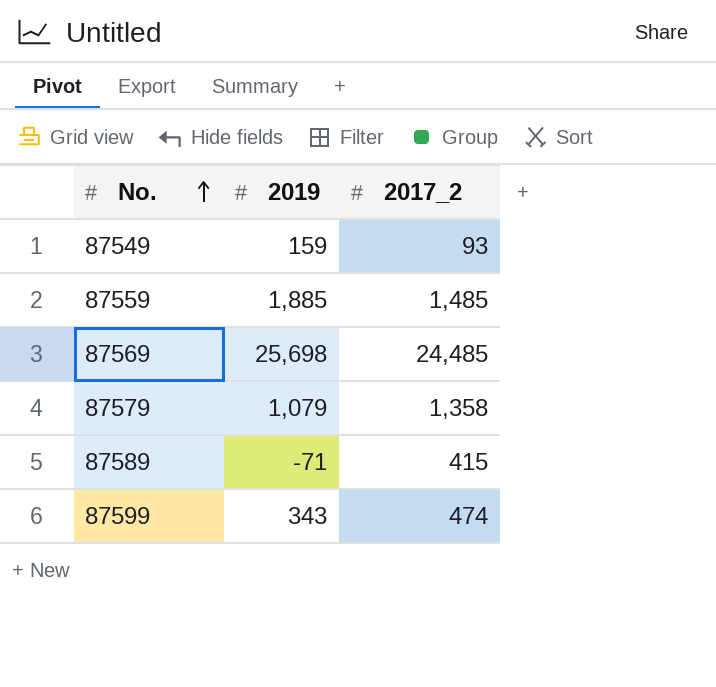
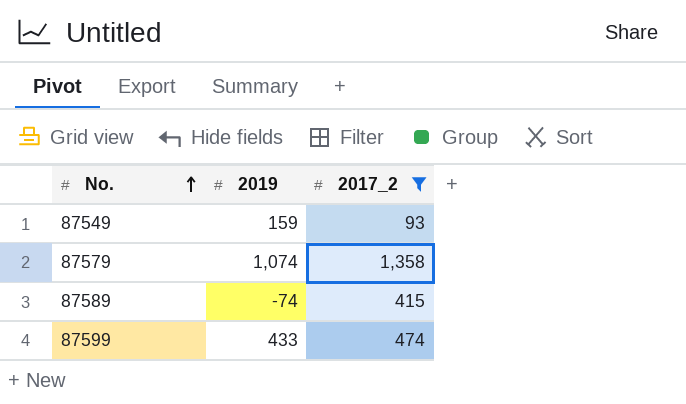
filter: none -> 2017_2 <= 1,358
87579 | 2019: 1,079 -> 1,074
87589 | 2019: -71 -> -74
87599 | 2019: 343 -> 433

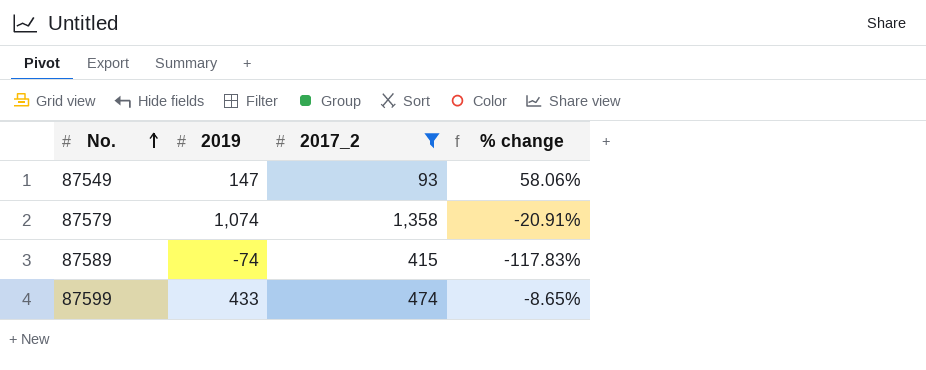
column % change | formula: none -> ([2019] - [2017_2]) / [2017_2]
87549 | 2019: 159 -> 147

